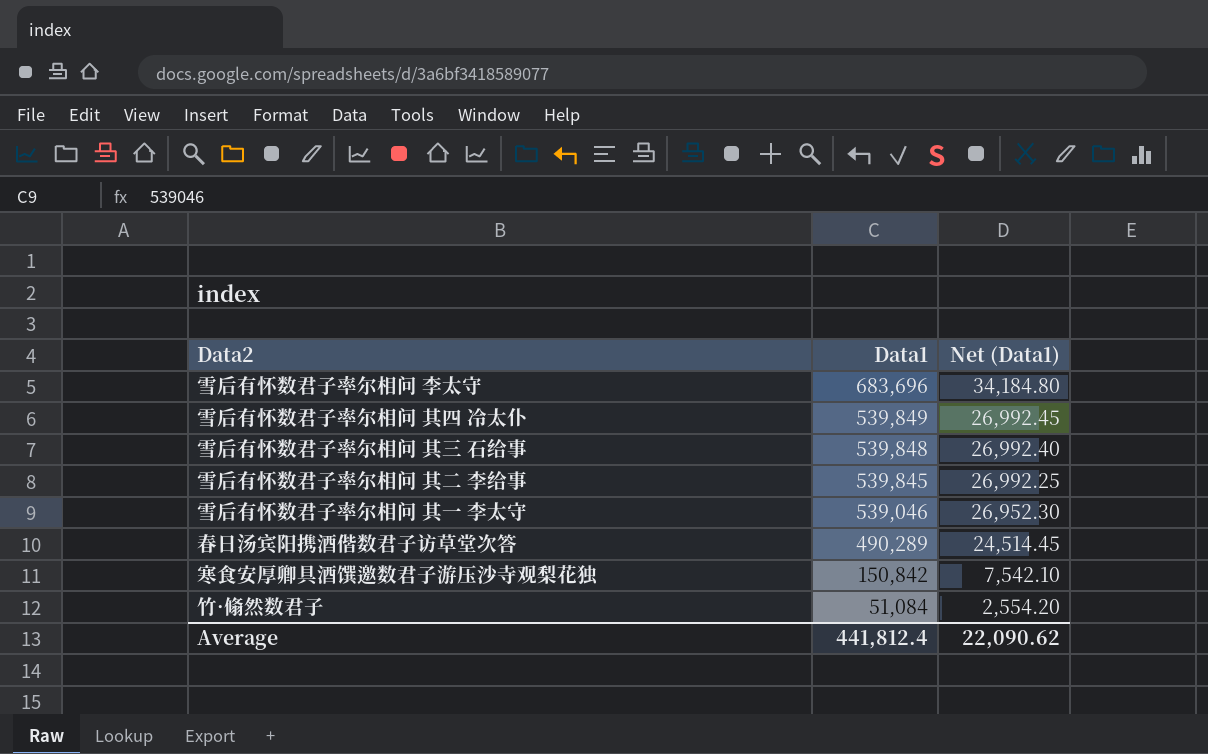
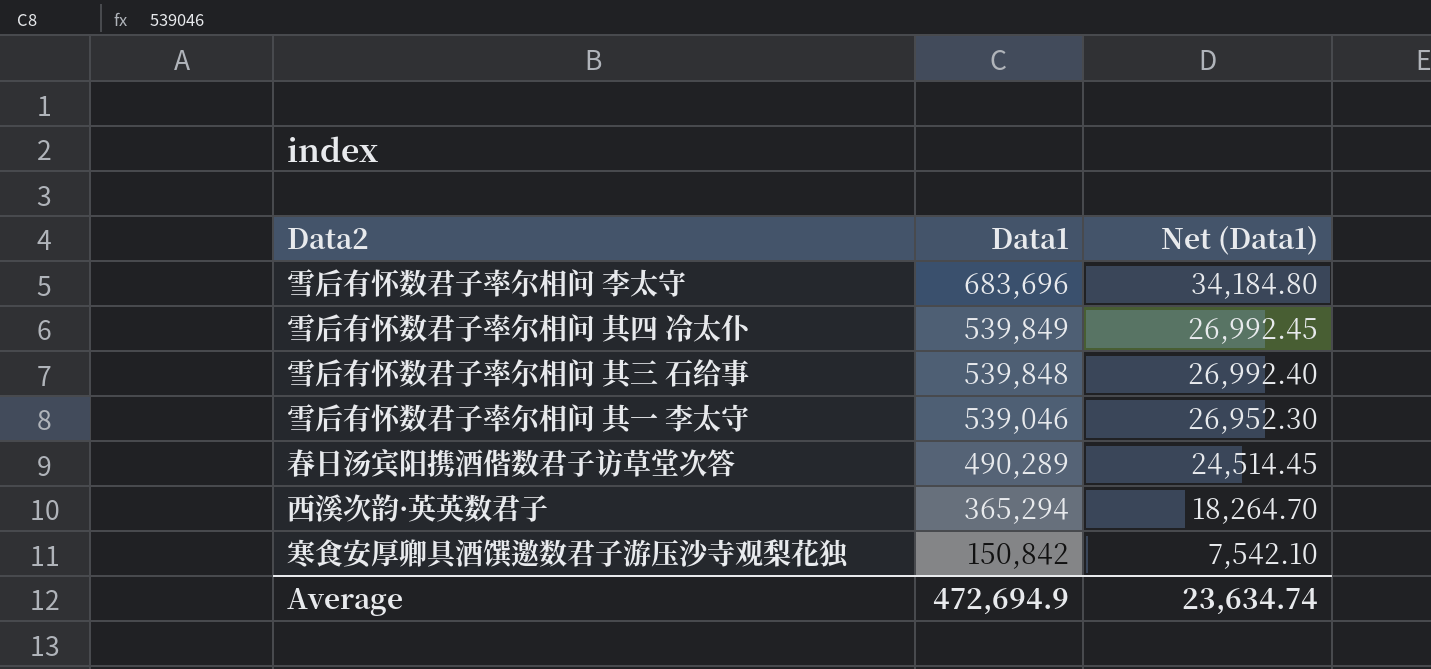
row 雪后有怀数君子率尔相问 其二 李给事: 539,845 | 26,992.25 -> none
row 竹·翛然数君子: 51,084 | 2,554.20 -> none
row 西溪次韵·英英数君子: none -> 365,294 | 18,264.70
Average | Data1: 441,812.4 -> 472,694.9
Average | Net (Data1): 22,090.62 -> 23,634.74

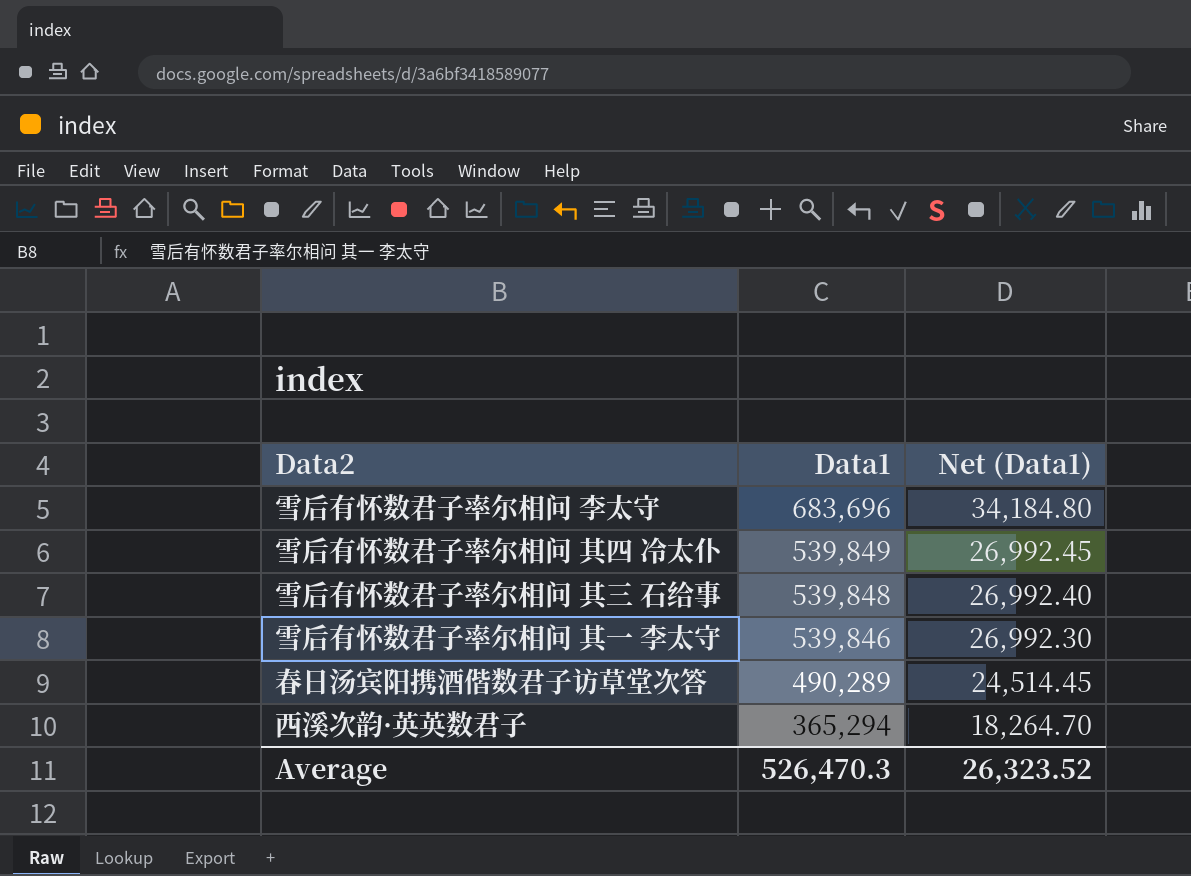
row 寒食安厚卿具酒馔邀数君子游压沙寺观梨花独: 150,842 | 7,542.10 -> none
雪后有怀数君子率尔相问 其一 李太守 | Data1: 539,046 -> 539,846
雪后有怀数君子率尔相问 其一 李太守 | Net (Data1): 26,952.30 -> 26,992.30
Average | Data1: 472,694.9 -> 526,470.3
Average | Net (Data1): 23,634.74 -> 26,323.52

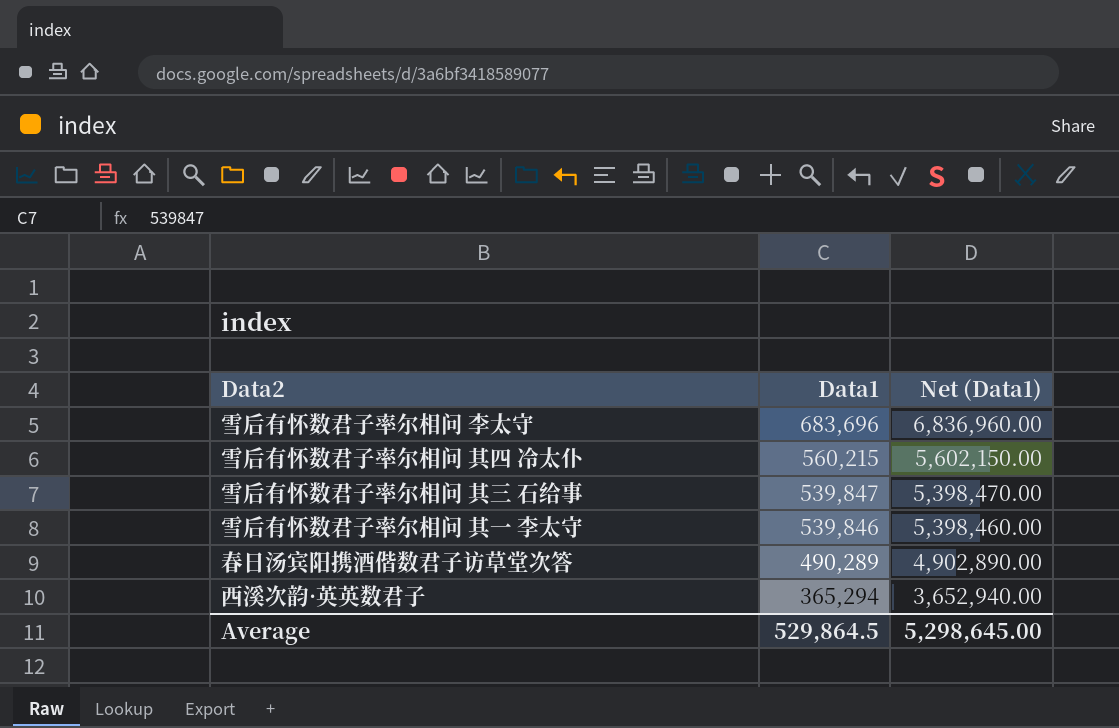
column Net (Data1) | formula: [Data1] * 0.05 -> [Data1] * 10
雪后有怀数君子率尔相问 其四 冷太仆 | Data1: 539,849 -> 560,215
雪后有怀数君子率尔相问 其三 石给事 | Data1: 539,848 -> 539,847
Average | Data1: 526,470.3 -> 529,864.5
Average | Net (Data1): 26,323.52 -> 5,298,645.00

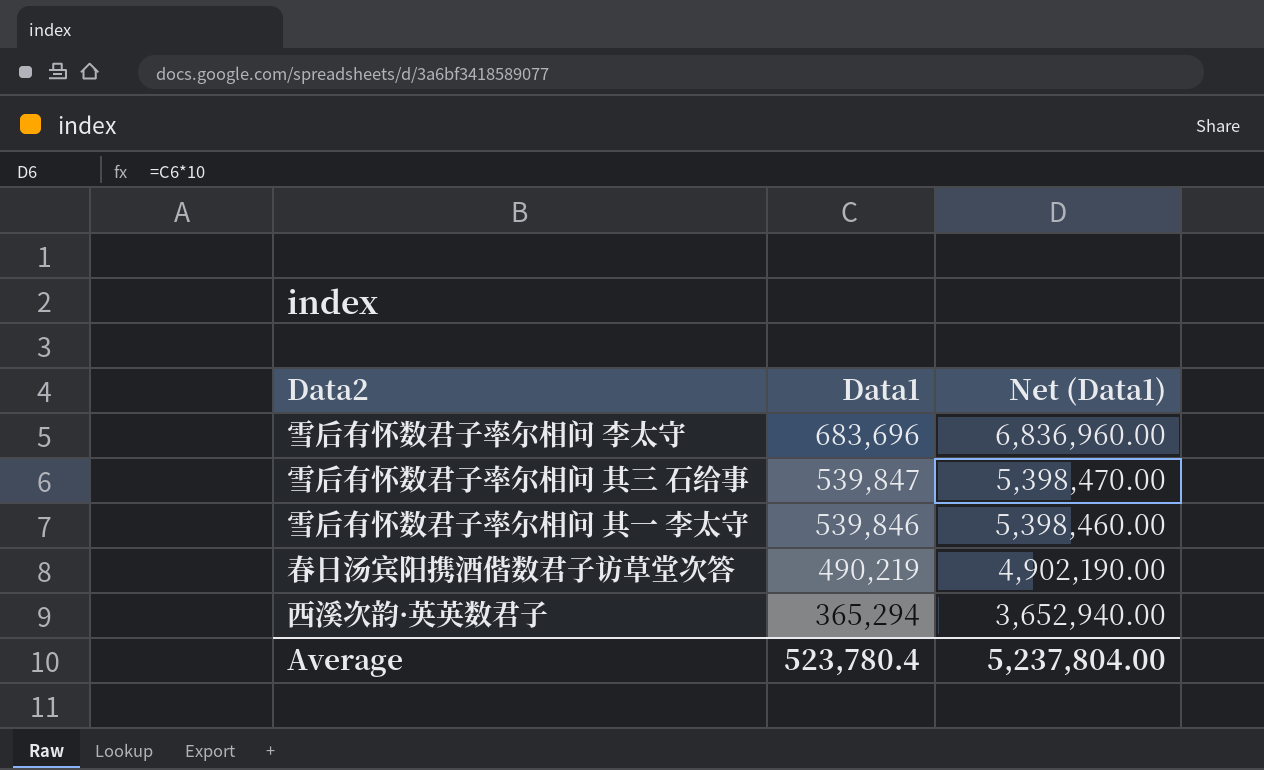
row 雪后有怀数君子率尔相问 其四 冷太仆: 560,215 | 5,602,150.00 -> none
春日汤宾阳携酒偕数君子访草堂次答 | Data1: 490,289 -> 490,219
春日汤宾阳携酒偕数君子访草堂次答 | Net (Data1): 4,902,890.00 -> 4,902,190.00
Average | Data1: 529,864.5 -> 523,780.4
Average | Net (Data1): 5,298,645.00 -> 5,237,804.00

